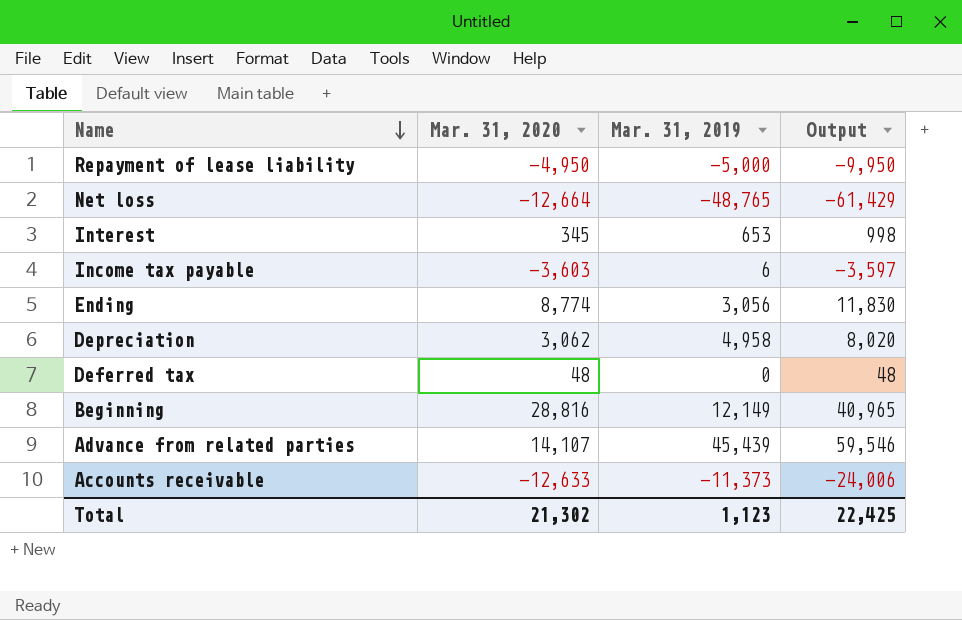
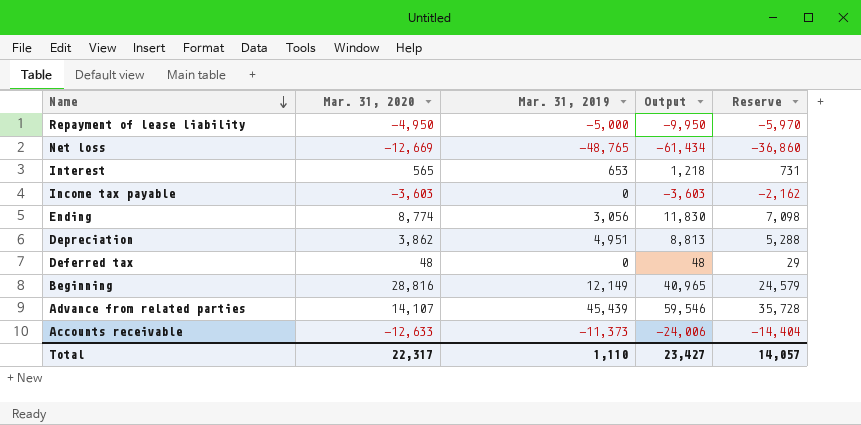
column Reserve | formula: none -> [Output] * 0.6
Net loss | Mar. 31, 2020: -12,664 -> -12,669
Net loss | Output: -61,429 -> -61,434
Interest | Mar. 31, 2020: 345 -> 565
Interest | Output: 998 -> 1,218
Income tax payable | Mar. 31, 2019: 6 -> 0
Income tax payable | Output: -3,597 -> -3,603
Depreciation | Mar. 31, 2020: 3,062 -> 3,862
Depreciation | Mar. 31, 2019: 4,958 -> 4,951
Depreciation | Output: 8,020 -> 8,813
Total | Mar. 31, 2020: 21,302 -> 22,317
Total | Mar. 31, 2019: 1,123 -> 1,110
Total | Output: 22,425 -> 23,427

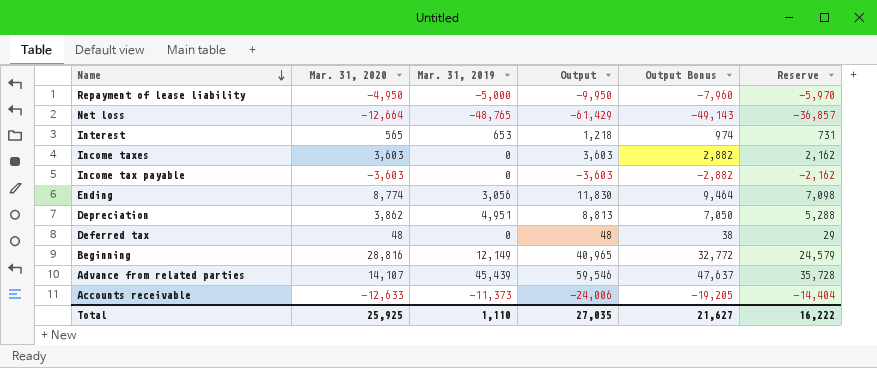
column Output Bonus | formula: none -> [Output] * 0.8
Net loss | Mar. 31, 2020: -12,669 -> -12,664
Net loss | Output: -61,434 -> -61,429
Net loss | Reserve: -36,860 -> -36,857
row Income taxes: none -> 3,603 | 0 | 3,603 | 2,882 | 2,162
Total | Mar. 31, 2020: 22,317 -> 25,925
Total | Output: 23,427 -> 27,035
Total | Reserve: 14,057 -> 16,222

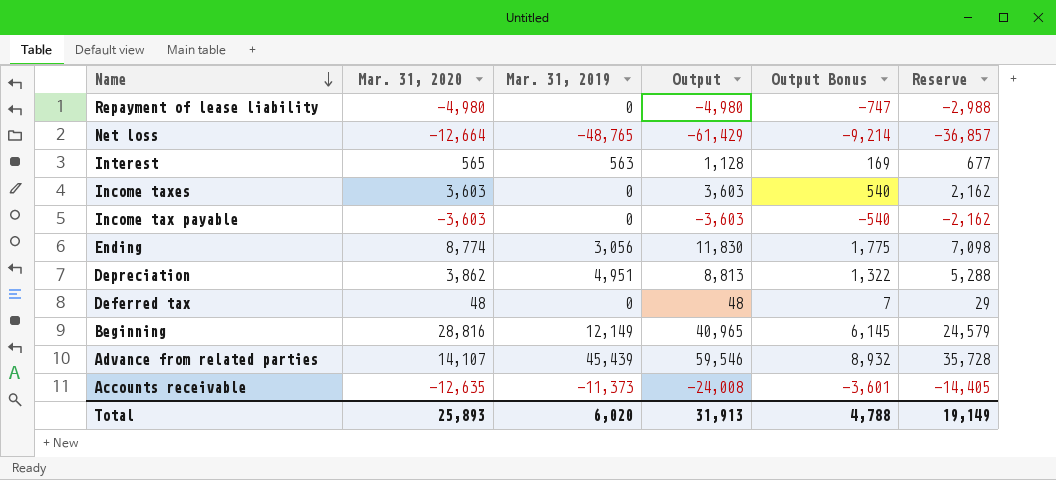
column Output Bonus | formula: [Output] * 0.8 -> [Output] * 0.15
Repayment of lease liability | Mar. 31, 2020: -4,950 -> -4,980
Repayment of lease liability | Mar. 31, 2019: -5,000 -> 0
Repayment of lease liability | Output: -9,950 -> -4,980
Repayment of lease liability | Reserve: -5,970 -> -2,988
Interest | Mar. 31, 2019: 653 -> 563
Interest | Output: 1,218 -> 1,128
Interest | Reserve: 731 -> 677
Accounts receivable | Mar. 31, 2020: -12,633 -> -12,635
Accounts receivable | Output: -24,006 -> -24,008
Accounts receivable | Reserve: -14,404 -> -14,405
Total | Mar. 31, 2020: 25,925 -> 25,893
Total | Mar. 31, 2019: 1,110 -> 6,020
Total | Output: 27,035 -> 31,913
Total | Output Bonus: 21,627 -> 4,788
Total | Reserve: 16,222 -> 19,149

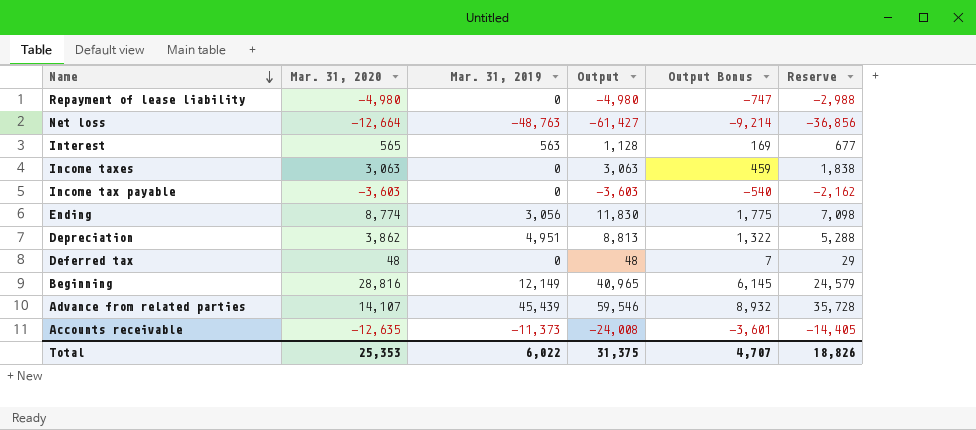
Net loss | Mar. 31, 2019: -48,765 -> -48,763
Net loss | Output: -61,429 -> -61,427
Net loss | Reserve: -36,857 -> -36,856
Income taxes | Mar. 31, 2020: 3,603 -> 3,063
Income taxes | Output: 3,603 -> 3,063
Income taxes | Output Bonus: 540 -> 459
Income taxes | Reserve: 2,162 -> 1,838
Total | Mar. 31, 2020: 25,893 -> 25,353
Total | Mar. 31, 2019: 6,020 -> 6,022
Total | Output: 31,913 -> 31,375
Total | Output Bonus: 4,788 -> 4,707
Total | Reserve: 19,149 -> 18,826

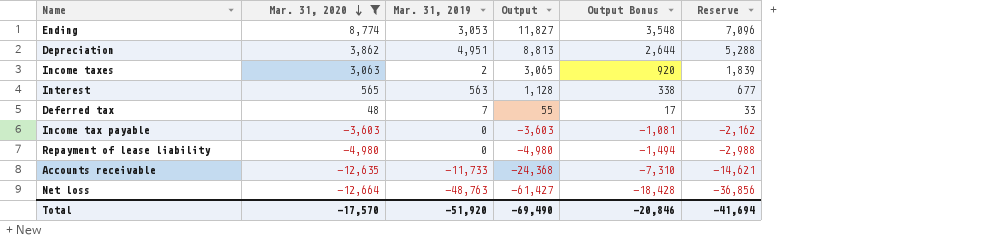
filter: none -> Mar. 31, 2020 <= 8,774
row order: Name descending -> Mar. 31, 2020 descending
column Output Bonus | formula: [Output] * 0.15 -> [Output] * 0.3
Ending | Mar. 31, 2019: 3,056 -> 3,053
Ending | Output: 11,830 -> 11,827
Ending | Reserve: 7,098 -> 7,096
Income taxes | Mar. 31, 2019: 0 -> 2
Income taxes | Output: 3,063 -> 3,065
Income taxes | Reserve: 1,838 -> 1,839
Deferred tax | Mar. 31, 2019: 0 -> 7
Deferred tax | Output: 48 -> 55
Deferred tax | Reserve: 29 -> 33
Accounts receivable | Mar. 31, 2019: -11,373 -> -11,733
Accounts receivable | Output: -24,008 -> -24,368
Accounts receivable | Reserve: -14,405 -> -14,621
Total | Mar. 31, 2020: 25,353 -> -17,570
Total | Mar. 31, 2019: 6,022 -> -51,920
Total | Output: 31,375 -> -69,490
Total | Output Bonus: 4,707 -> -20,846
Total | Reserve: 18,826 -> -41,694

